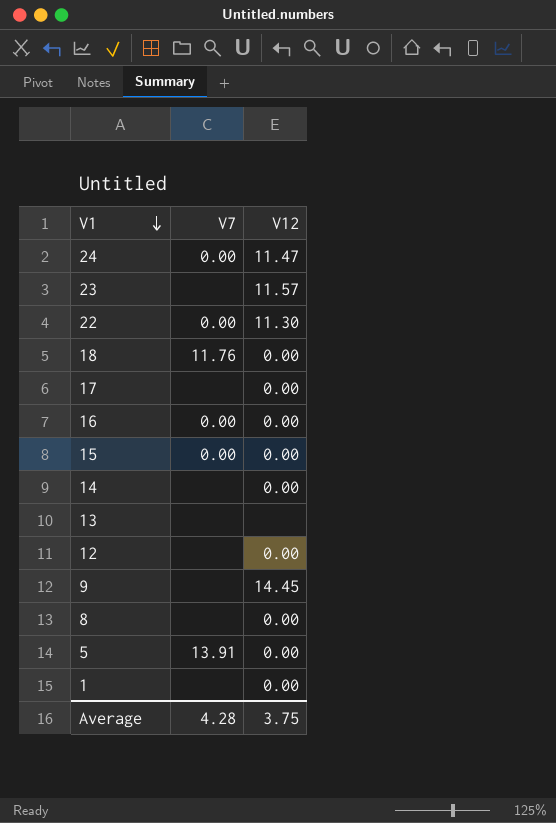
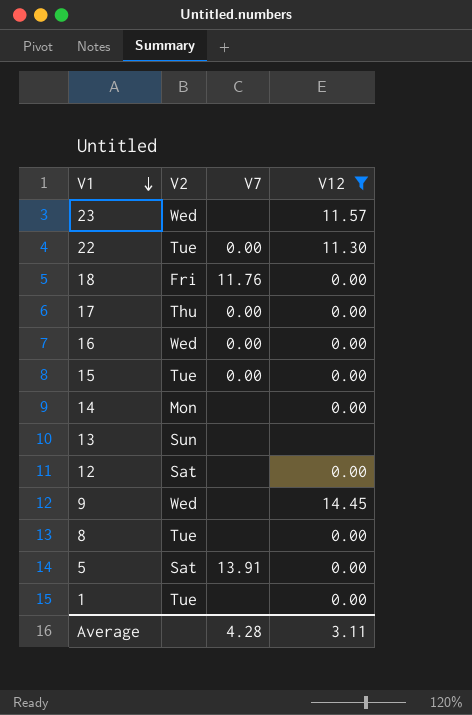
filter: none -> V12 != 11.47
column V2 | position: none -> 2
17 | V7: none -> 0.00
Average | V12: 3.75 -> 3.11

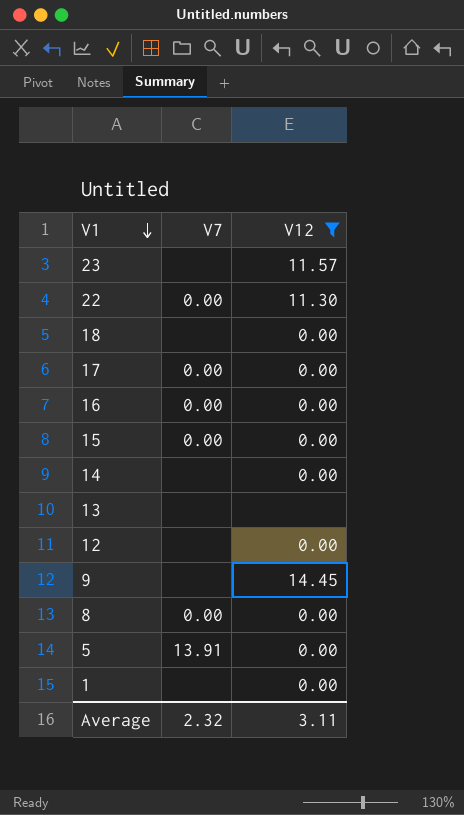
column V2 | position: 2 -> none
18 | V7: 11.76 -> none
8 | V7: none -> 0.00
Average | V7: 4.28 -> 2.32

